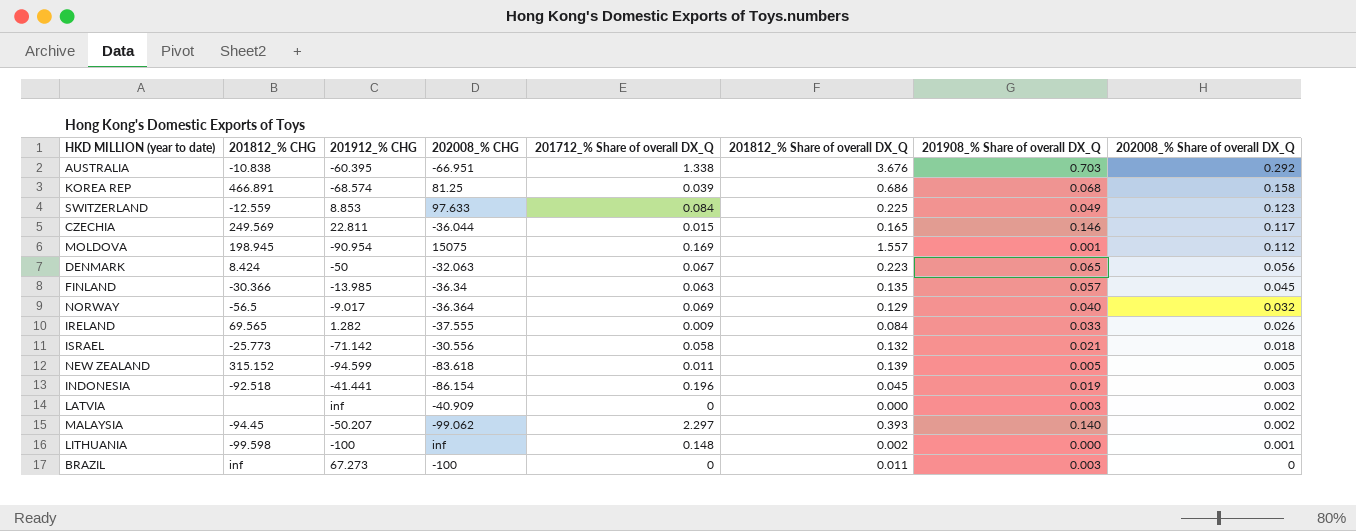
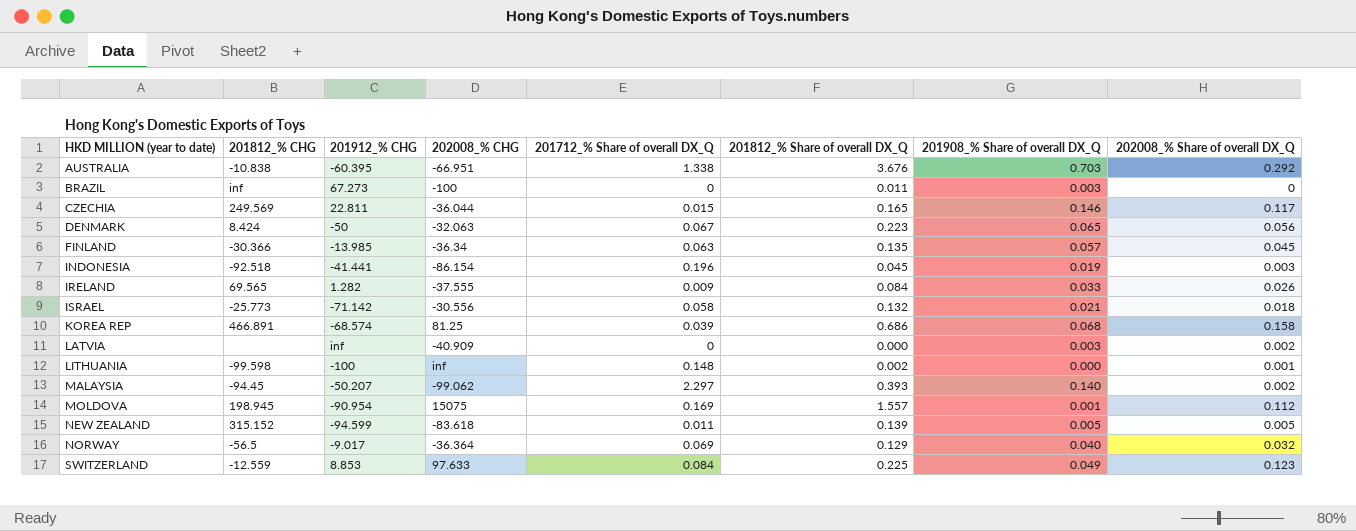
row order: 202008_% Share of overall DX_Q descending -> HKD MILLION (year to date) ascending

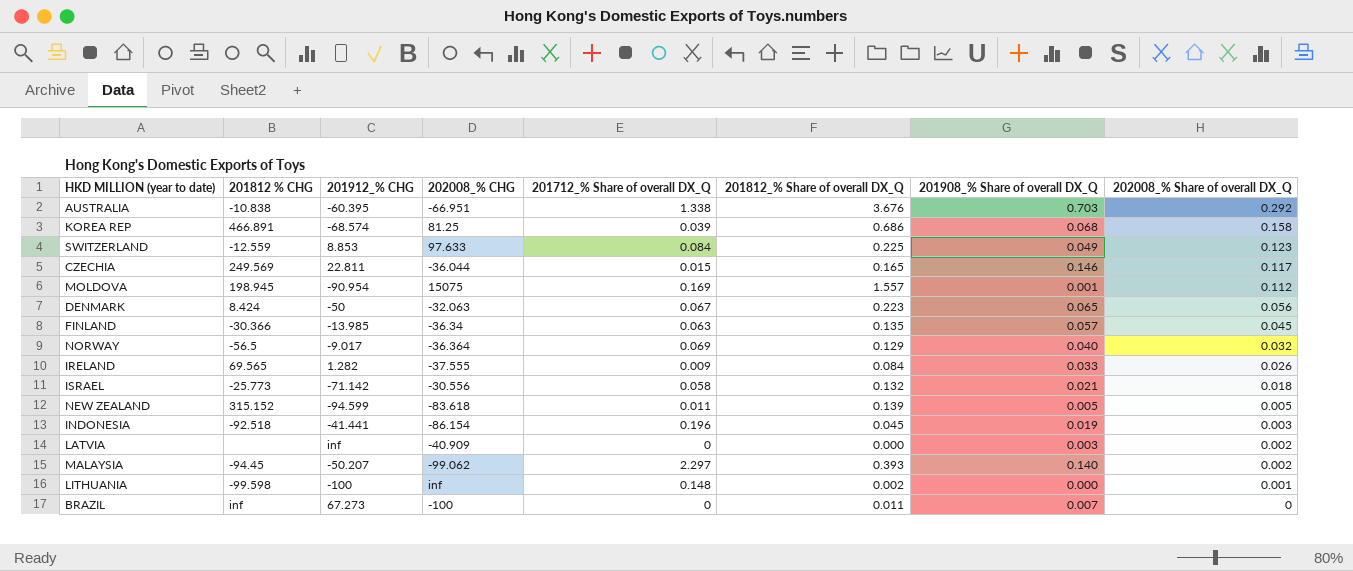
row order: HKD MILLION (year to date) ascending -> 202008_% Share of overall DX_Q descending
column name: 201812_% CHG -> 201812 % CHG
BRAZIL | 201908_% Share of overall DX_Q: 0.003 -> 0.007

